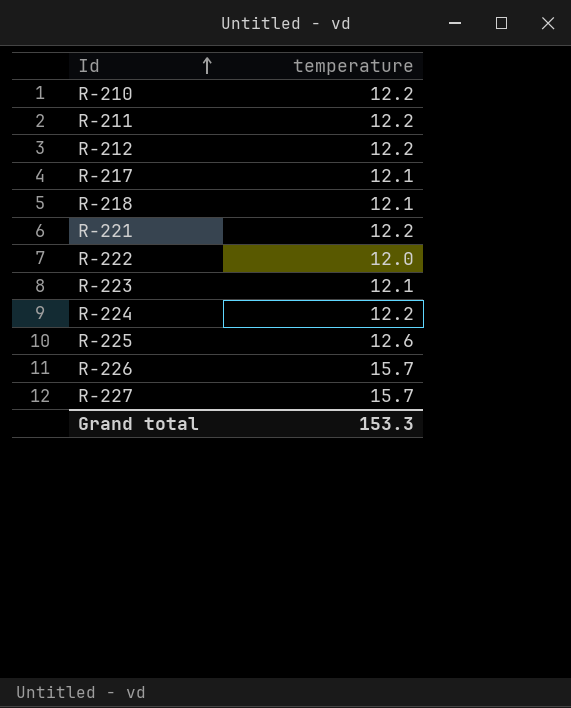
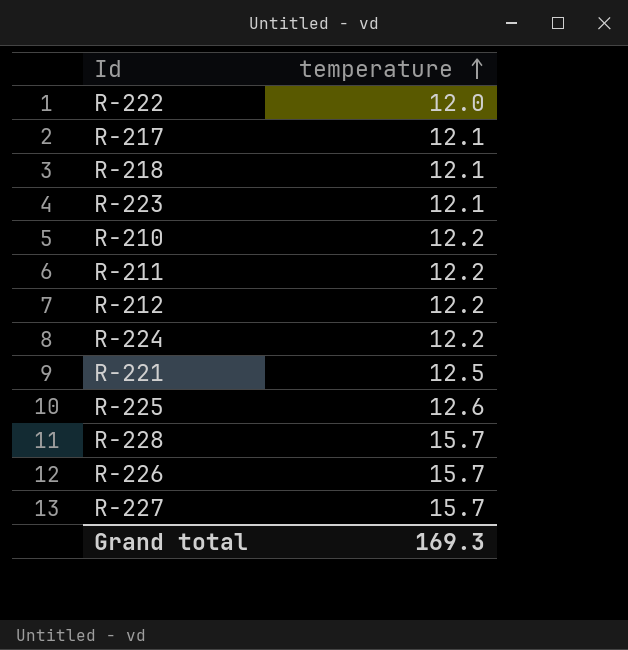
row order: Id ascending -> temperature ascending
R-221 | temperature: 12.2 -> 12.5
row R-228: none -> 15.7
Grand total | temperature: 153.3 -> 169.3

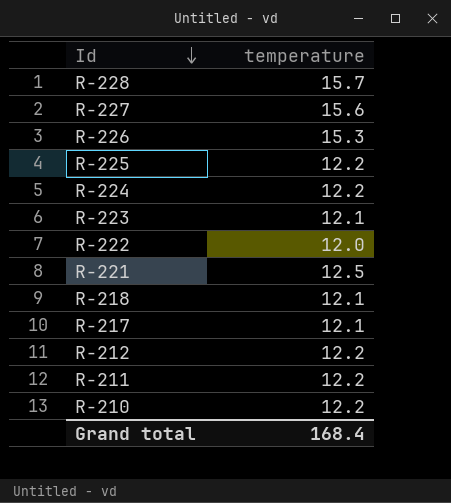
row order: temperature ascending -> Id descending
R-227 | temperature: 15.7 -> 15.6
R-226 | temperature: 15.7 -> 15.3
R-225 | temperature: 12.6 -> 12.2
Grand total | temperature: 169.3 -> 168.4

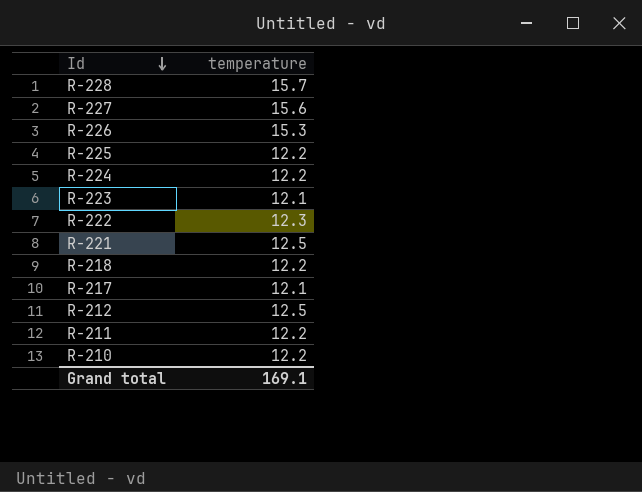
R-222 | temperature: 12.0 -> 12.3
R-218 | temperature: 12.1 -> 12.2
R-212 | temperature: 12.2 -> 12.5
Grand total | temperature: 168.4 -> 169.1

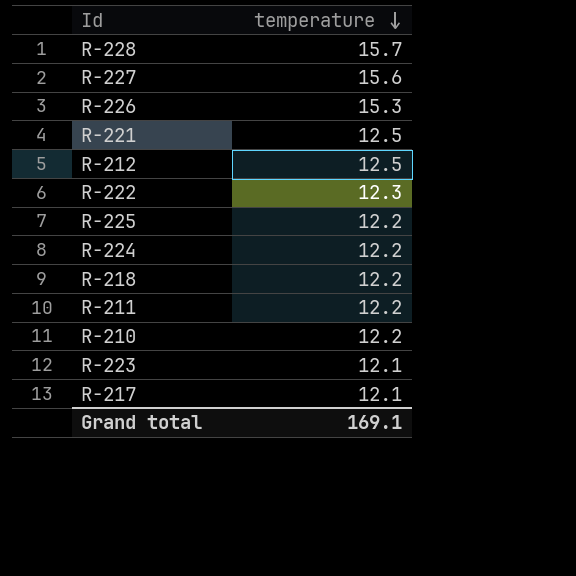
row order: Id descending -> temperature descending

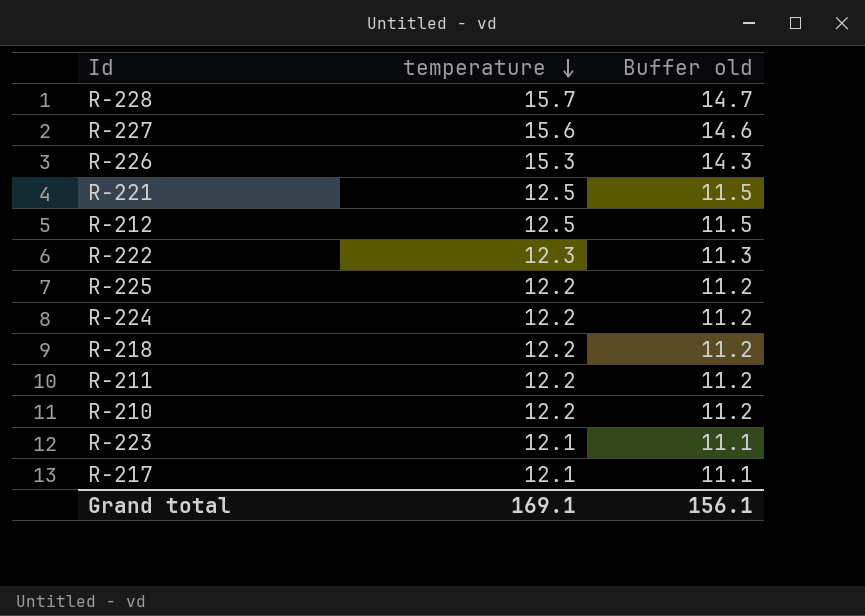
column Buffer old | formula: none -> [temperature] - 1

